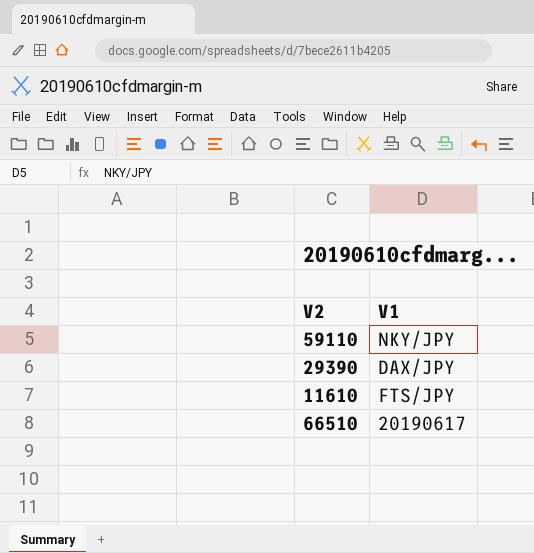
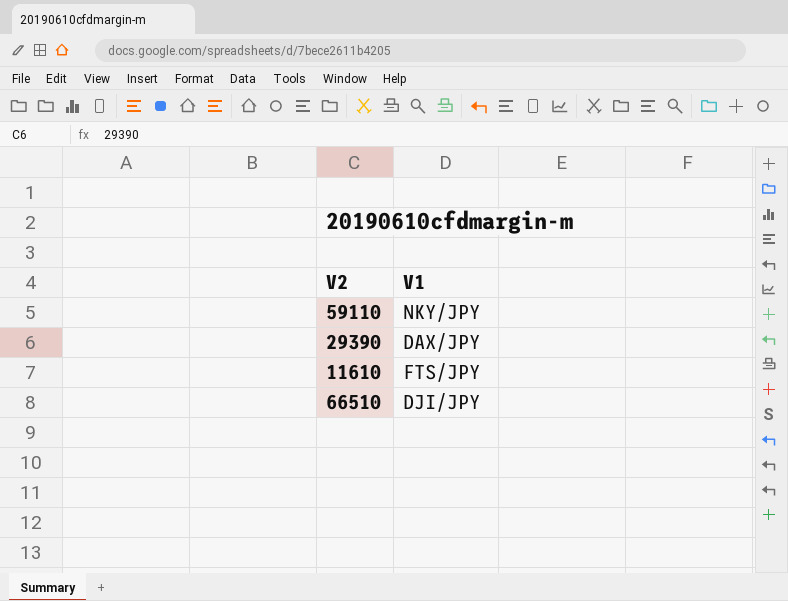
66510 | V1: 20190617 -> DJI/JPY

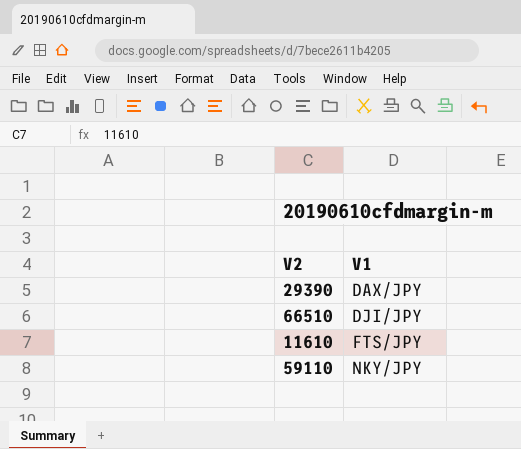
row order: none -> V1 ascending

